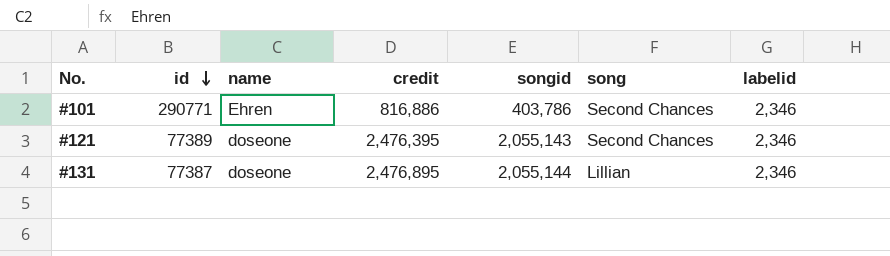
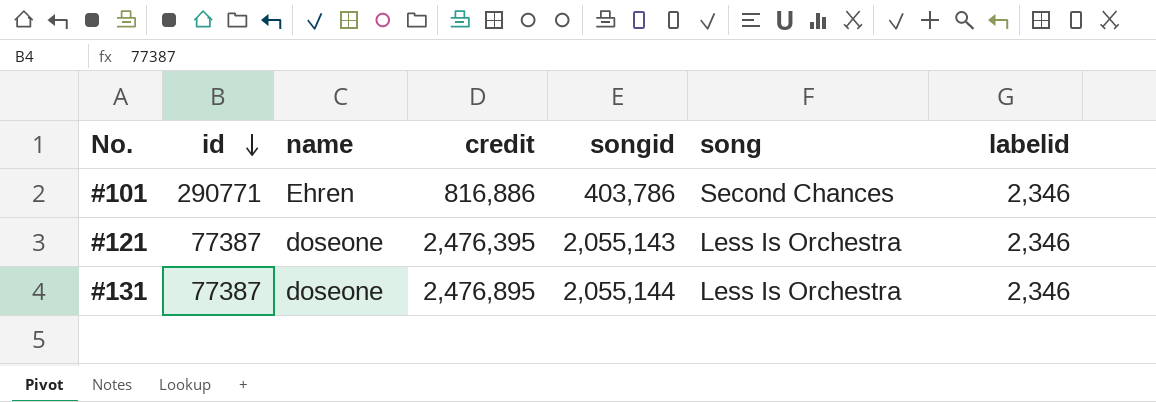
#121 | id: 77389 -> 77387
#121 | song: Second Chances -> Less Is Orchestra
#131 | song: Lillian -> Less Is Orchestra

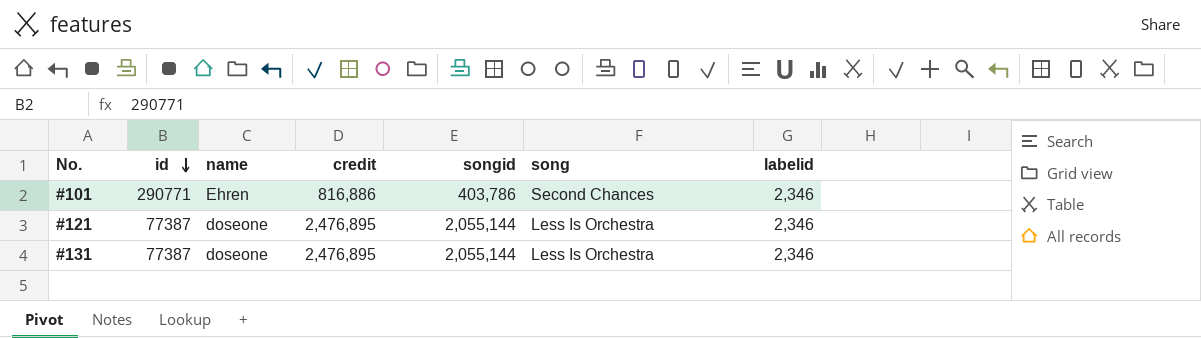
#121 | credit: 2,476,395 -> 2,476,895
#121 | songid: 2,055,143 -> 2,055,144

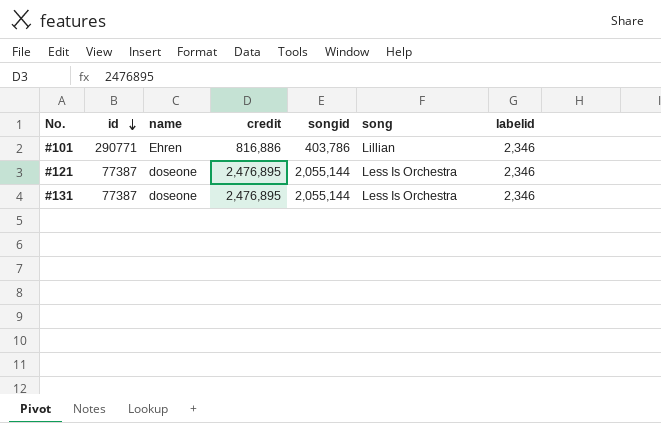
#101 | song: Second Chances -> Lillian

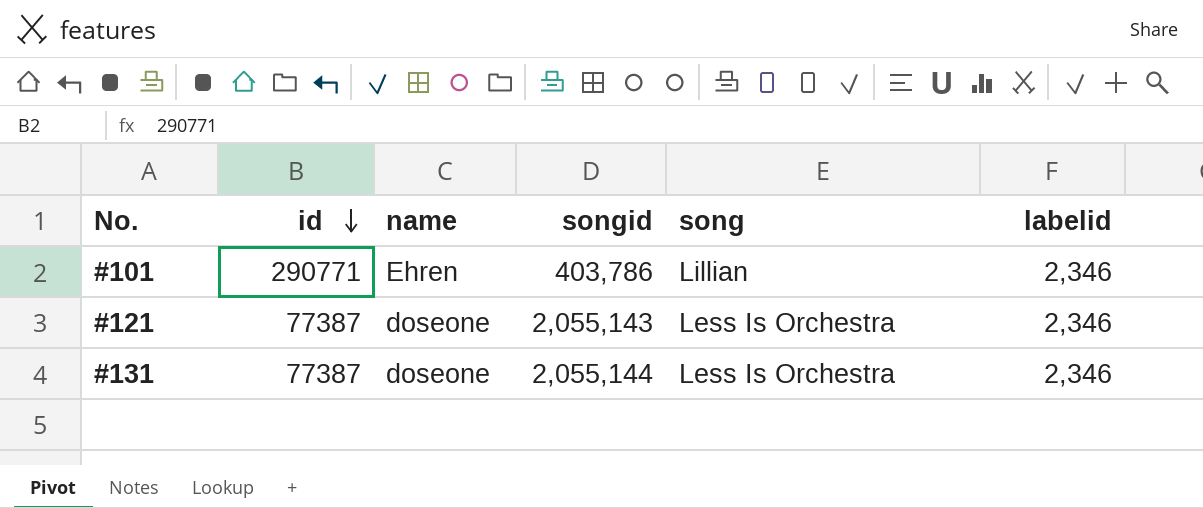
column credit | position: 4 -> none
#121 | songid: 2,055,144 -> 2,055,143

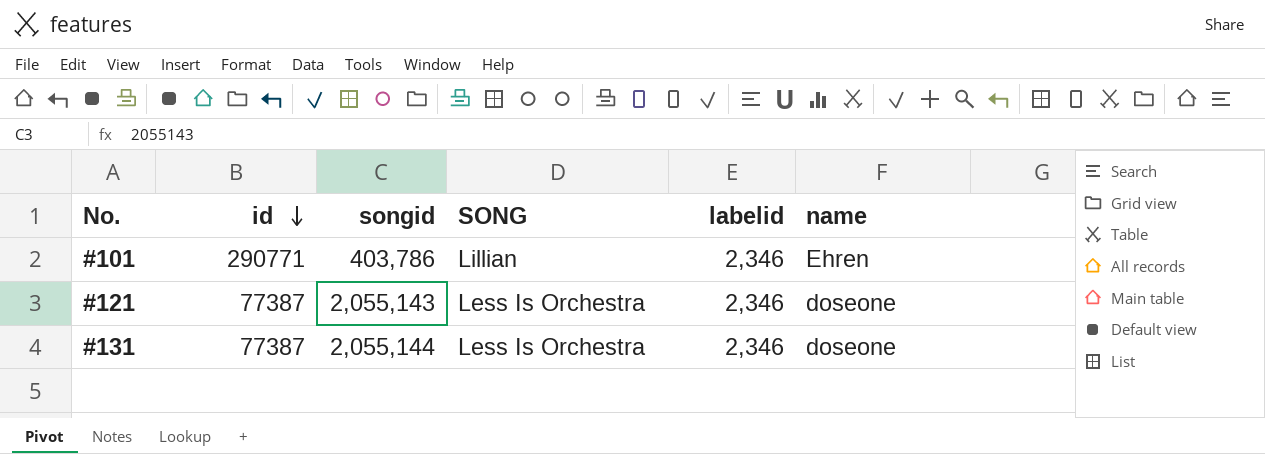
column name: song -> SONG
column name | position: 3 -> 6

